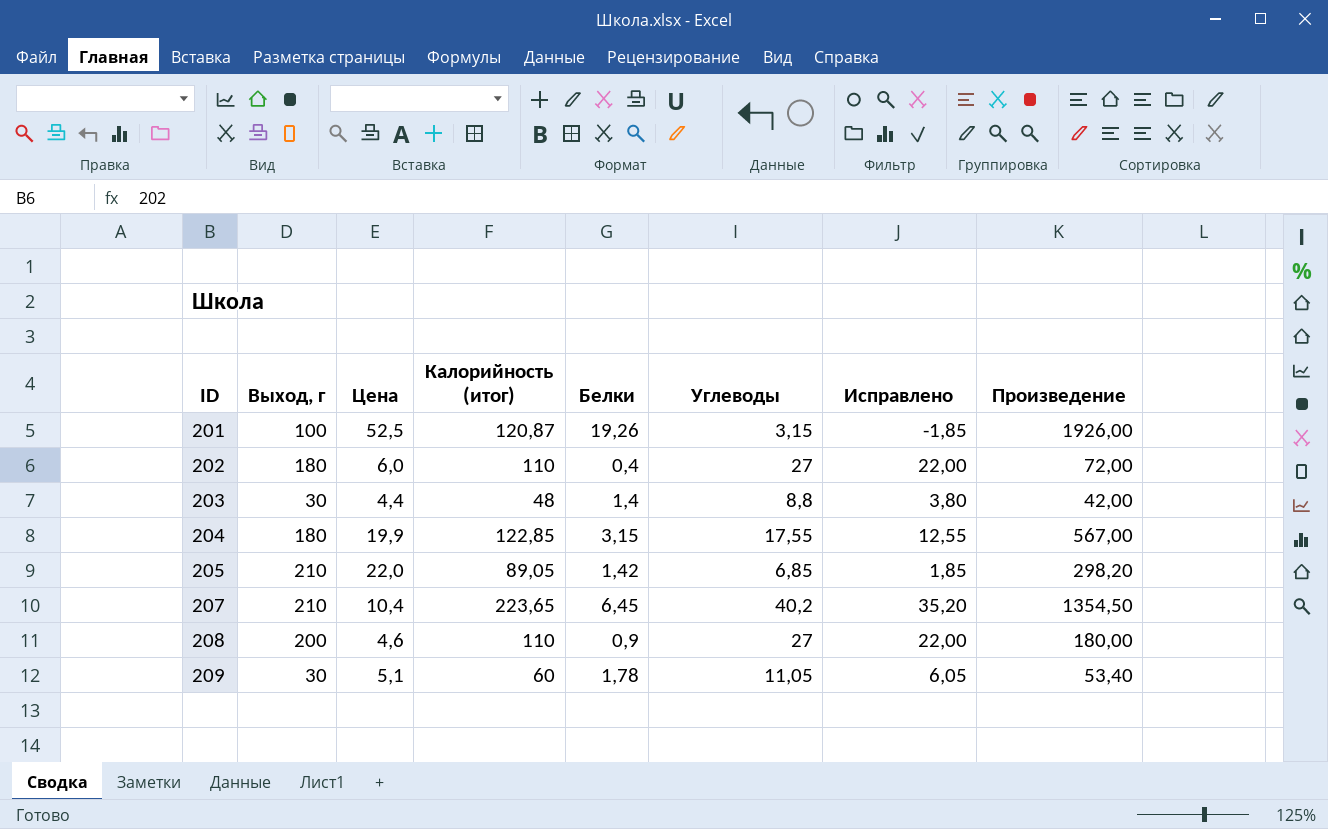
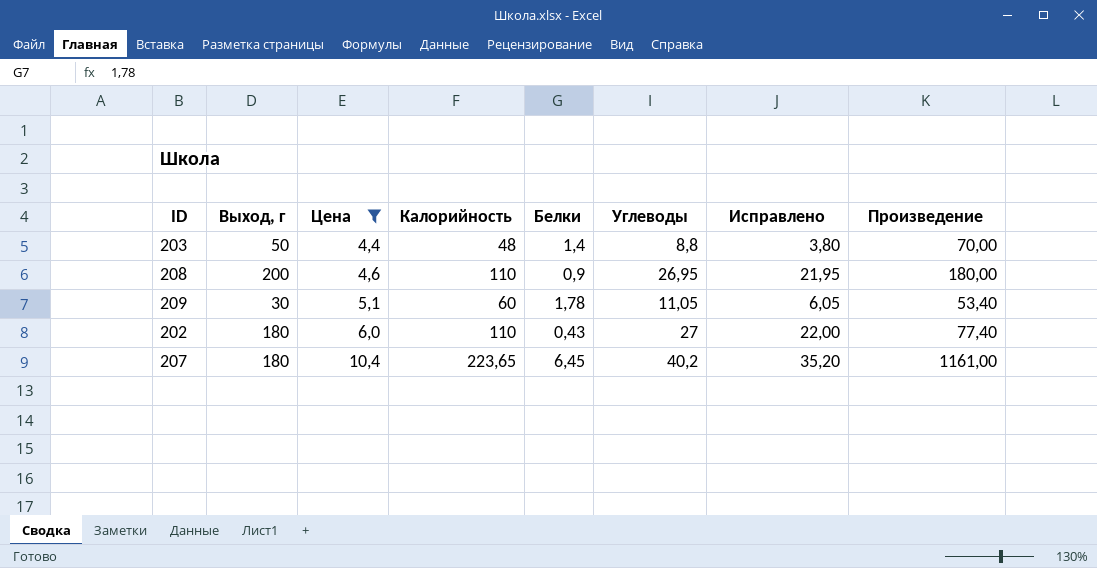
filter: none -> Цена <= 10,4
row order: ID ascending -> Цена ascending
column name: Калорийность (итог) -> Калорийность
203 | Выход, г: 30 -> 50
203 | Произведение: 42,00 -> 70,00
208 | Углеводы: 27 -> 26,95
208 | Исправлено: 22,00 -> 21,95
202 | Белки: 0,4 -> 0,43
202 | Произведение: 72,00 -> 77,40
207 | Выход, г: 210 -> 180
207 | Произведение: 1354,50 -> 1161,00

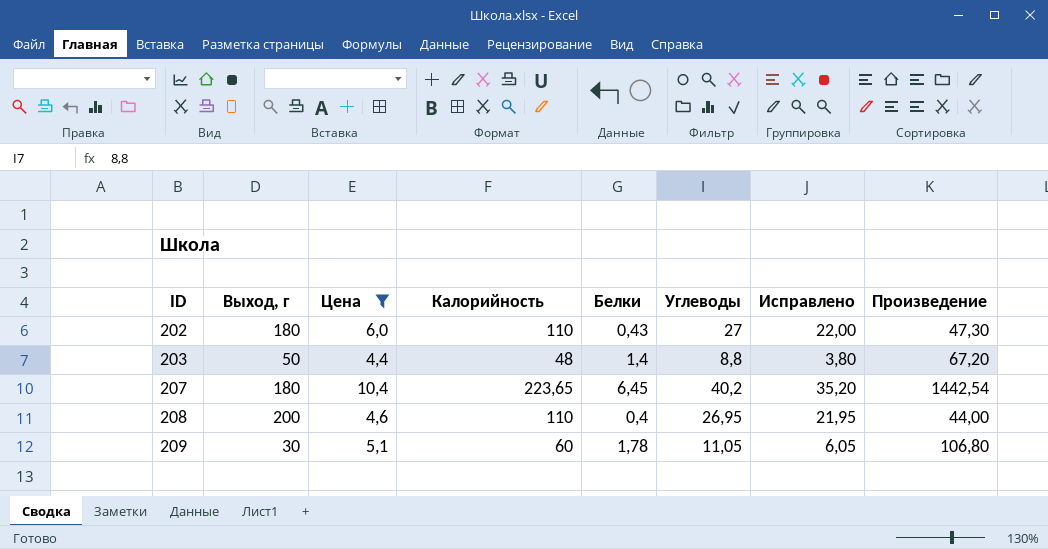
row order: Цена ascending -> ID ascending
column Произведение | formula: [Выход, г] * [Белки] -> [Калорийность] * [Белки]
208 | Белки: 0,9 -> 0,4

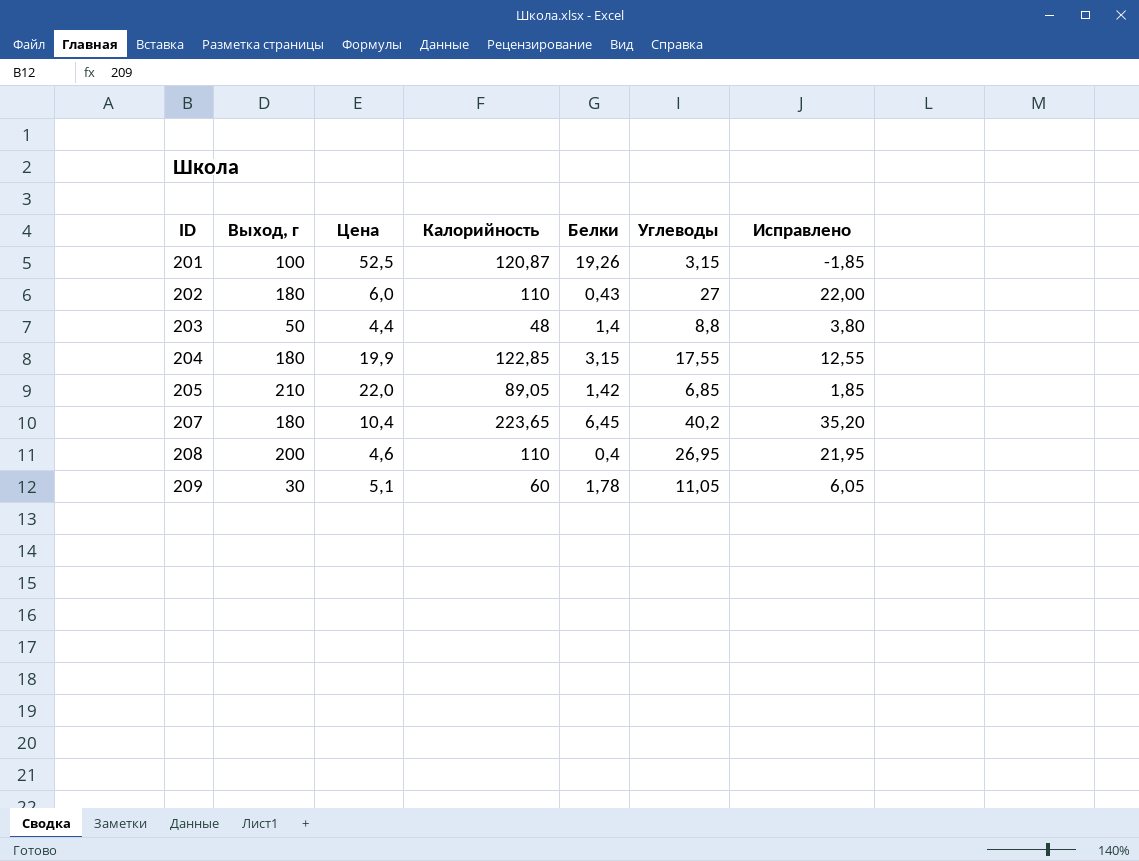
filter: Цена <= 10,4 -> none
column Произведение | formula: [Калорийность] * [Белки] -> none

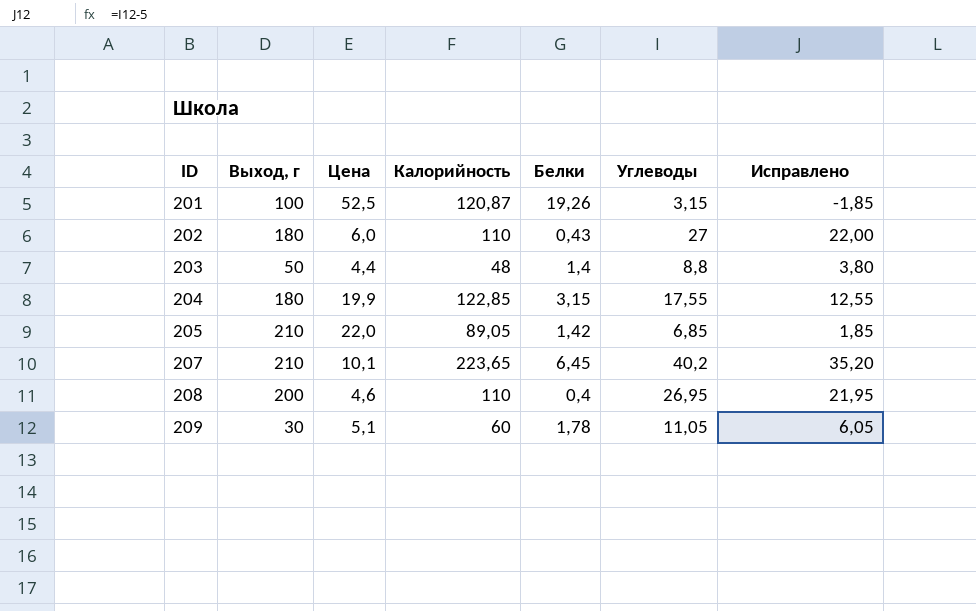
207 | Выход, г: 180 -> 210
207 | Цена: 10,4 -> 10,1

